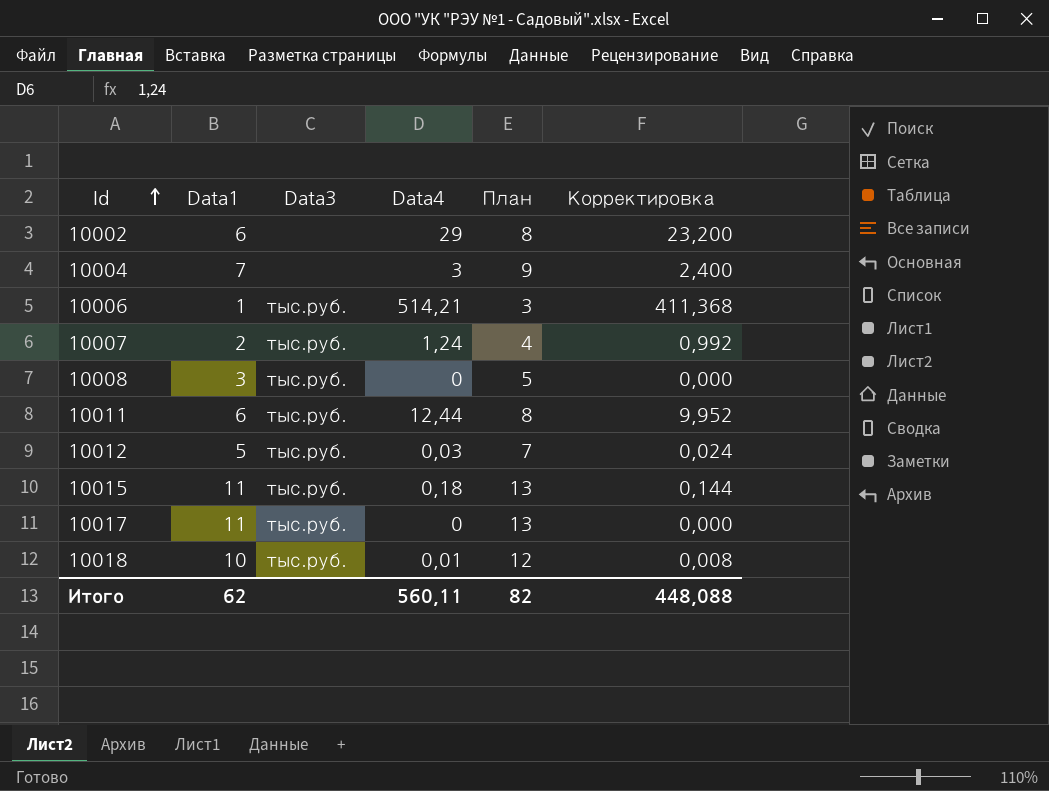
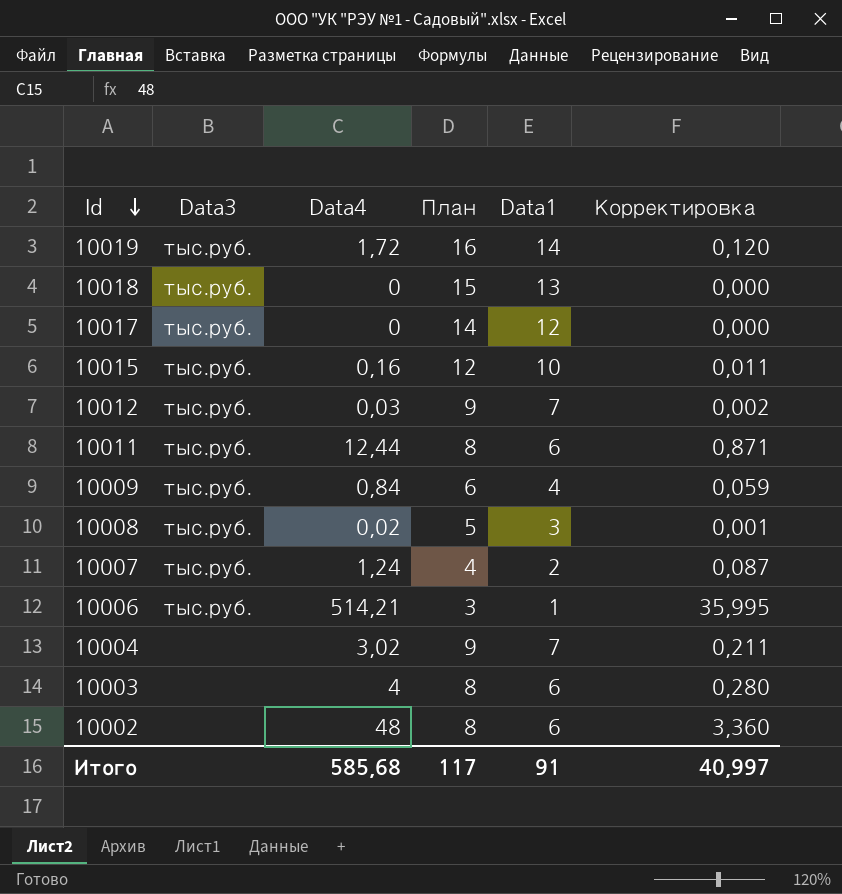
row order: Id ascending -> Id descending
column Data1 | position: 2 -> 5
column Корректировка | formula: [Data4] * 0,8 -> [Data4] * 0,07
row 10019: none -> тыс.руб. | 1,72 | 16 | 14 | 0,120
10018 | Data4: 0,01 -> 0
10018 | План: 12 -> 15
10018 | Data1: 10 -> 13
10017 | План: 13 -> 14
10017 | Data1: 11 -> 12
10015 | Data4: 0,18 -> 0,16
10015 | План: 13 -> 12
10015 | Data1: 11 -> 10
10012 | План: 7 -> 9
10012 | Data1: 5 -> 7
row 10009: none -> тыс.руб. | 0,84 | 6 | 4 | 0,059
10008 | Data4: 0 -> 0,02
10004 | Data4: 3 -> 3,02
row 10003: none -> none | 4 | 8 | 6 | 0,280
10002 | Data4: 29 -> 48
Итого | Data4: 560,11 -> 585,68
Итого | План: 82 -> 117
Итого | Data1: 62 -> 91
Итого | Корректировка: 448,088 -> 40,997

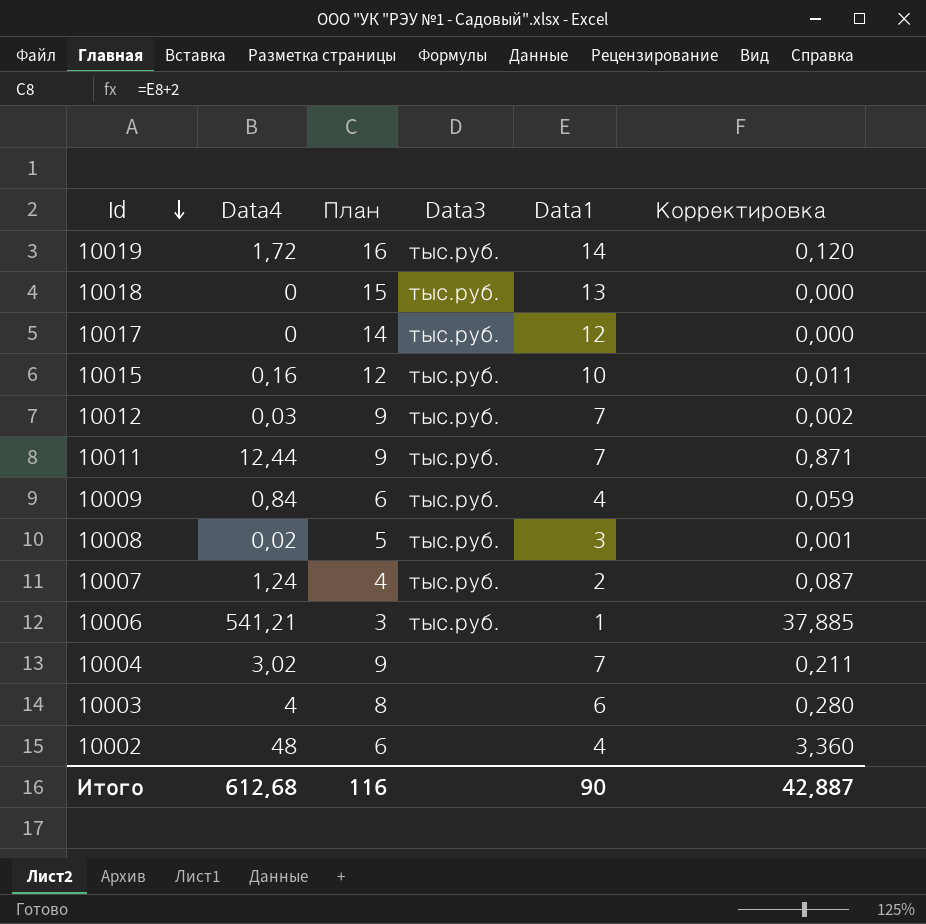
column Data3 | position: 2 -> 4
10011 | План: 8 -> 9
10011 | Data1: 6 -> 7
10006 | Data4: 514,21 -> 541,21
10006 | Корректировка: 35,995 -> 37,885
10002 | План: 8 -> 6
10002 | Data1: 6 -> 4
Итого | Data4: 585,68 -> 612,68
Итого | План: 117 -> 116
Итого | Data1: 91 -> 90
Итого | Корректировка: 40,997 -> 42,887

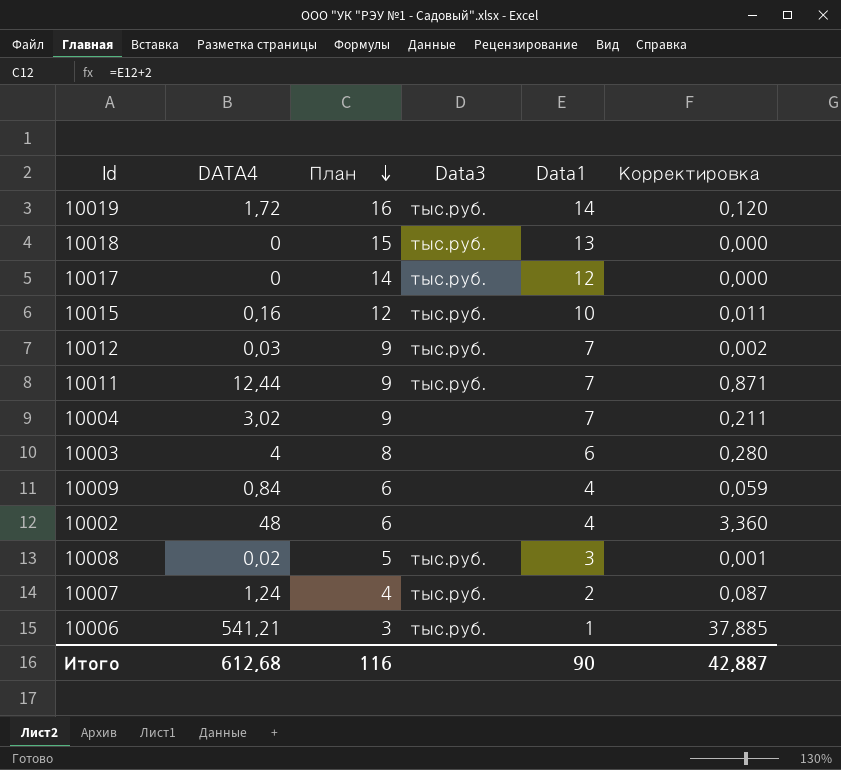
row order: Id descending -> План descending
column name: Data4 -> DATA4
10009 | Data3: тыс.руб. -> none

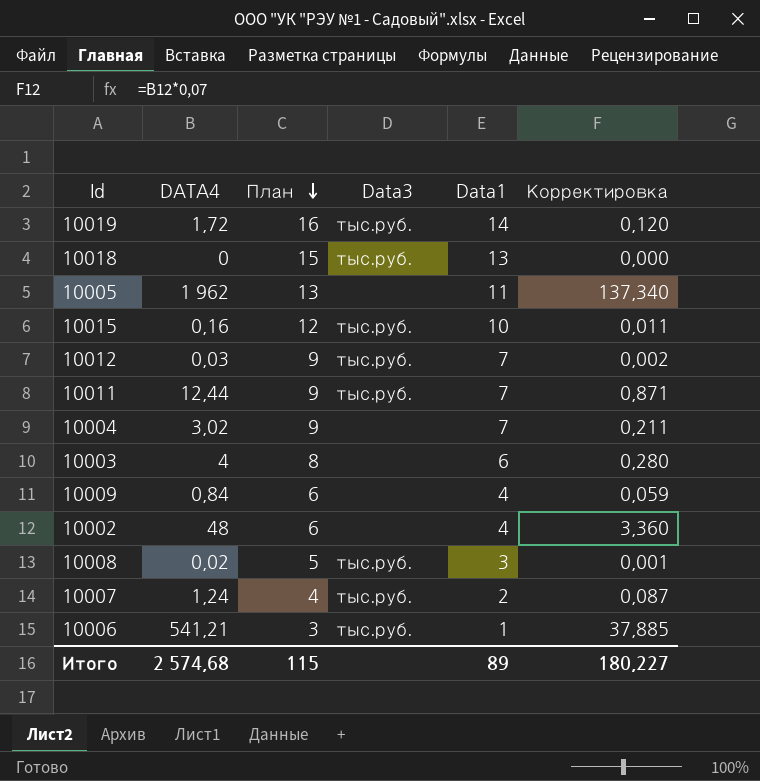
row 10017: 0 | 14 | тыс.руб. | 12 | 0,000 -> none
row 10005: none -> 1 962 | 13 | none | 11 | 137,340
Итого | DATA4: 612,68 -> 2 574,68
Итого | План: 116 -> 115
Итого | Data1: 90 -> 89
Итого | Корректировка: 42,887 -> 180,227

